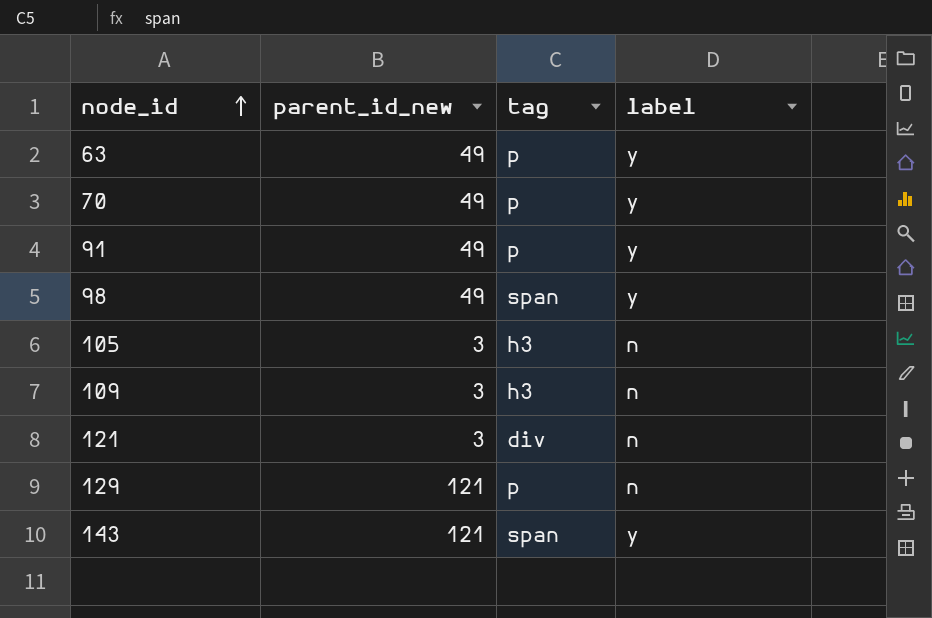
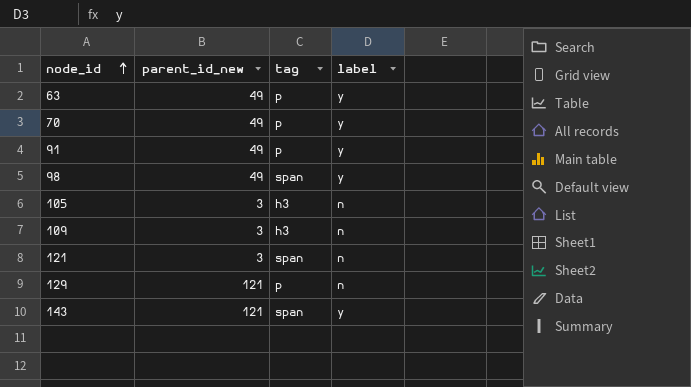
121 | tag: div -> span

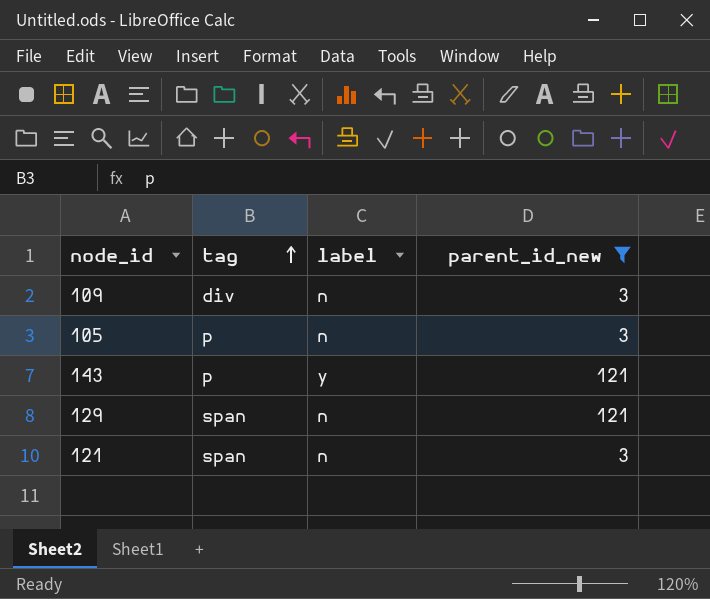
filter: none -> parent_id_new != 49
row order: node_id ascending -> tag ascending
column parent_id_new | position: 2 -> 4
109 | tag: h3 -> div
105 | tag: h3 -> p
143 | tag: span -> p
129 | tag: p -> span

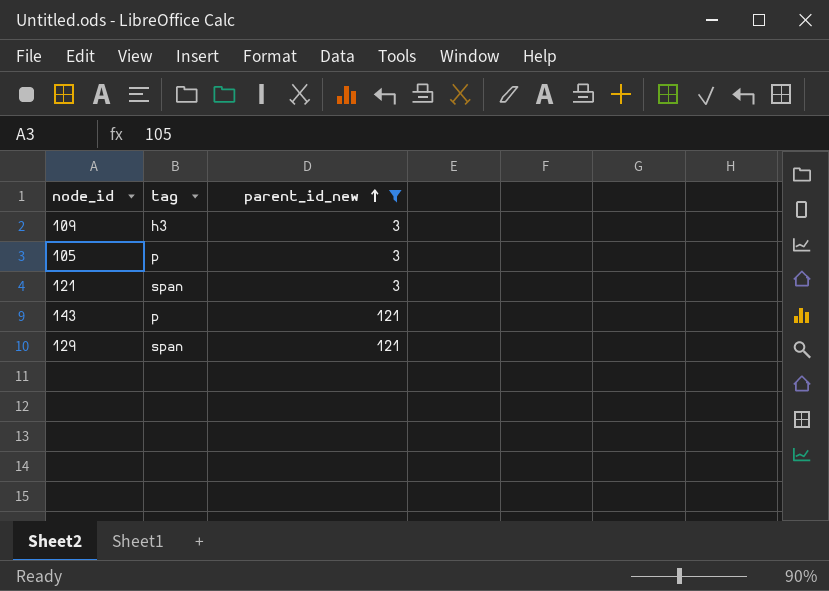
row order: tag ascending -> parent_id_new ascending
column label | position: 3 -> none
109 | tag: div -> h3

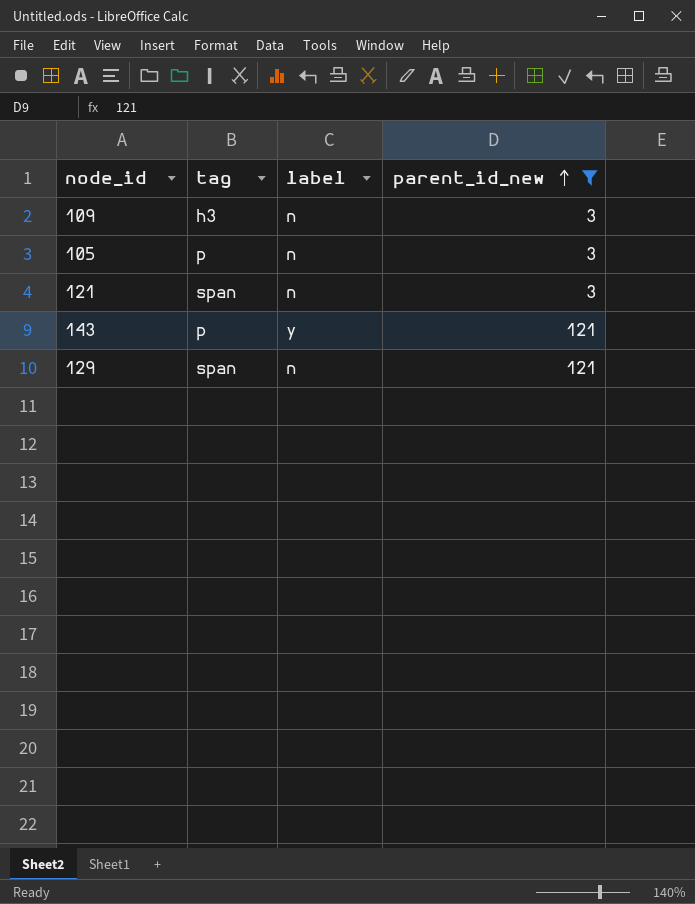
column label | position: none -> 3

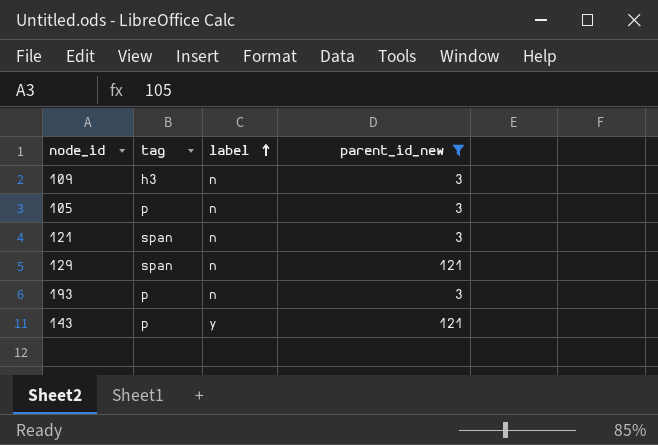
row order: parent_id_new ascending -> label ascending
row 193: none -> p | n | 3

